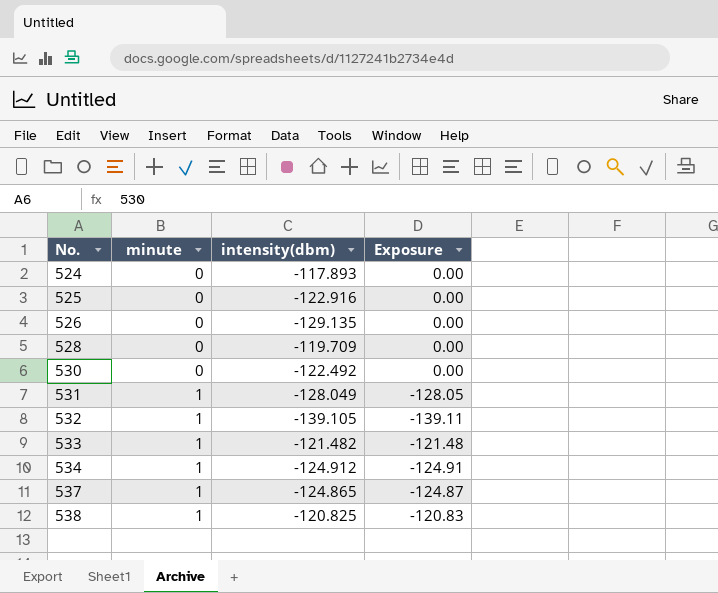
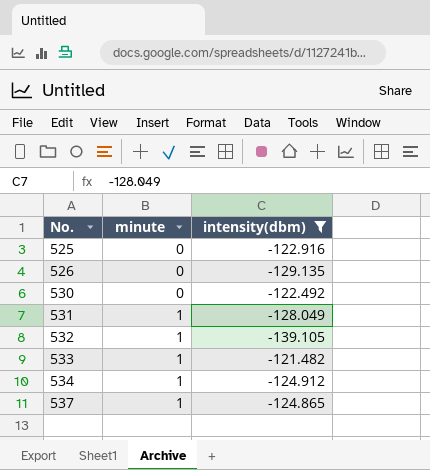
filter: none -> intensity(dbm) <= -121.482
column Exposure | formula: [minute] * [intensity(dbm)] -> none

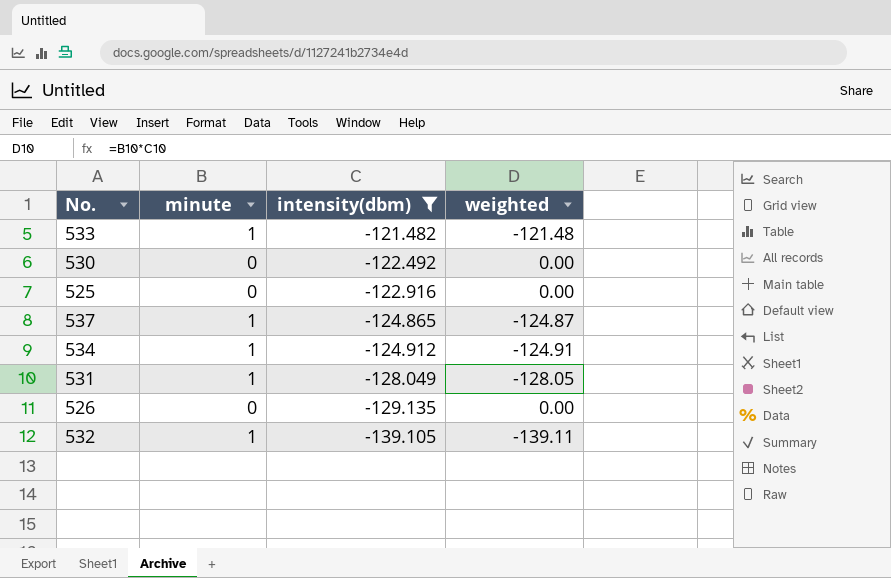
row order: No. ascending -> intensity(dbm) descending
column weighted | formula: none -> [minute] * [intensity(dbm)]

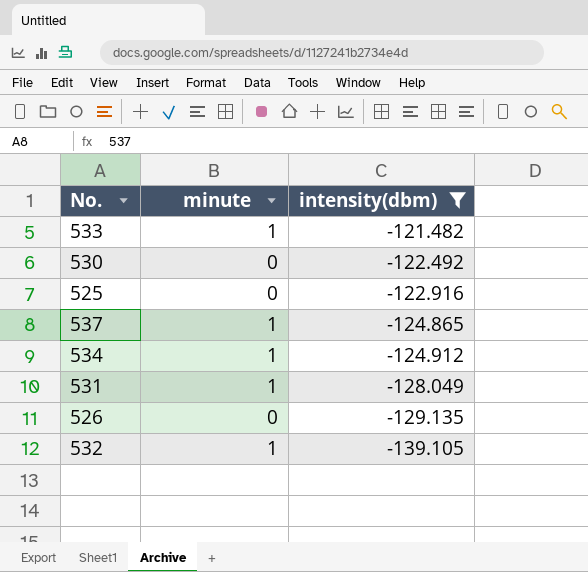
column weighted | formula: [minute] * [intensity(dbm)] -> none

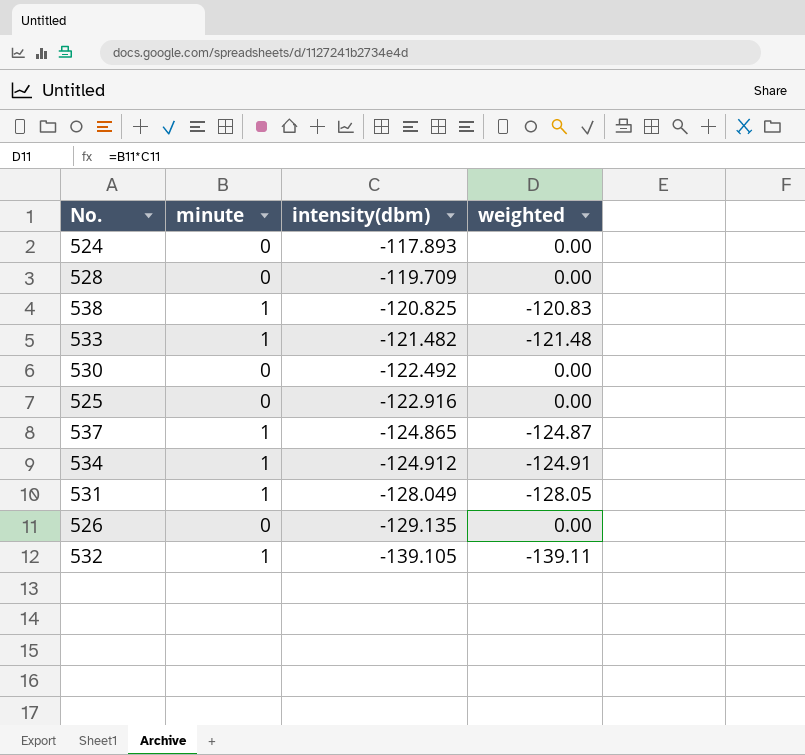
filter: intensity(dbm) <= -121.482 -> none
column weighted | formula: none -> [minute] * [intensity(dbm)]

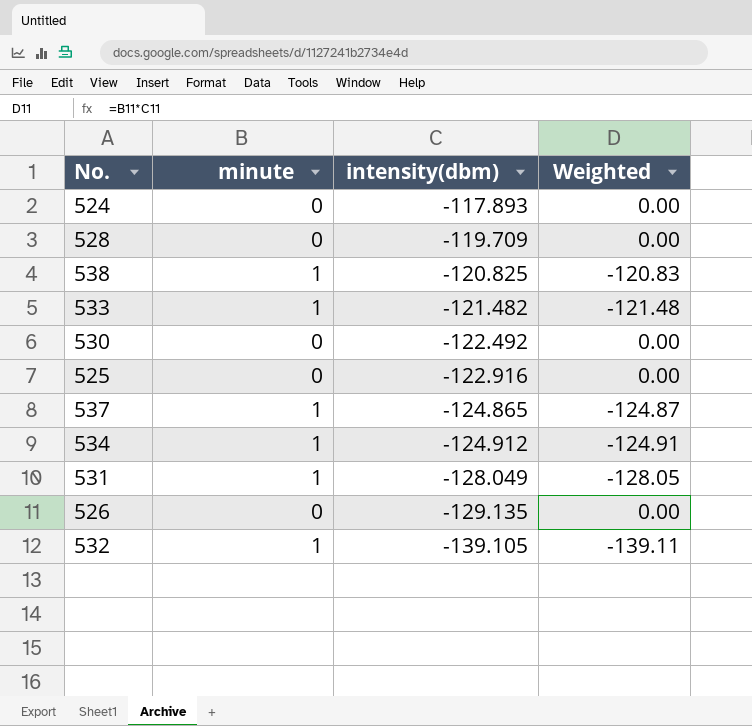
column name: weighted -> Weighted

